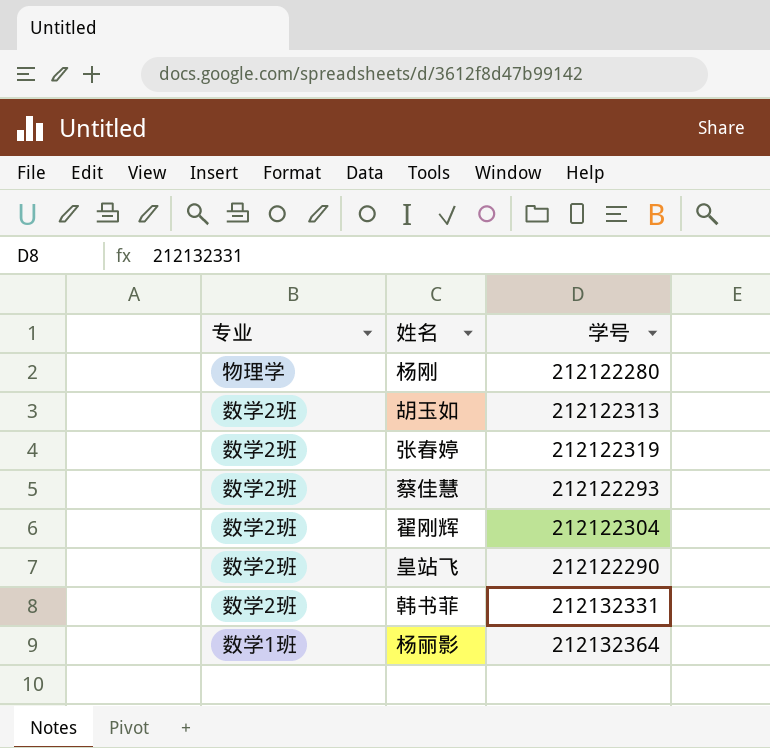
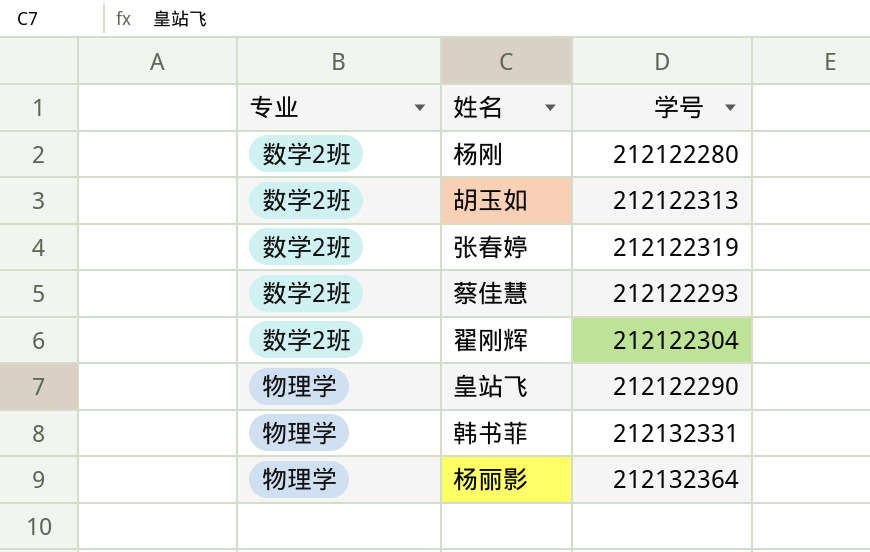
杨刚 | 专业: 物理学 -> 数学2班
皇站飞 | 专业: 数学2班 -> 物理学
韩书菲 | 专业: 数学2班 -> 物理学
杨丽影 | 专业: 数学1班 -> 物理学

